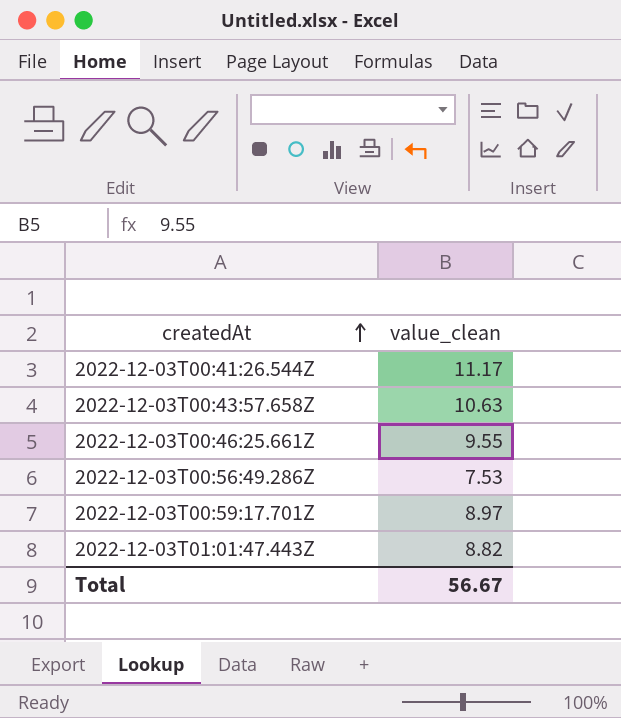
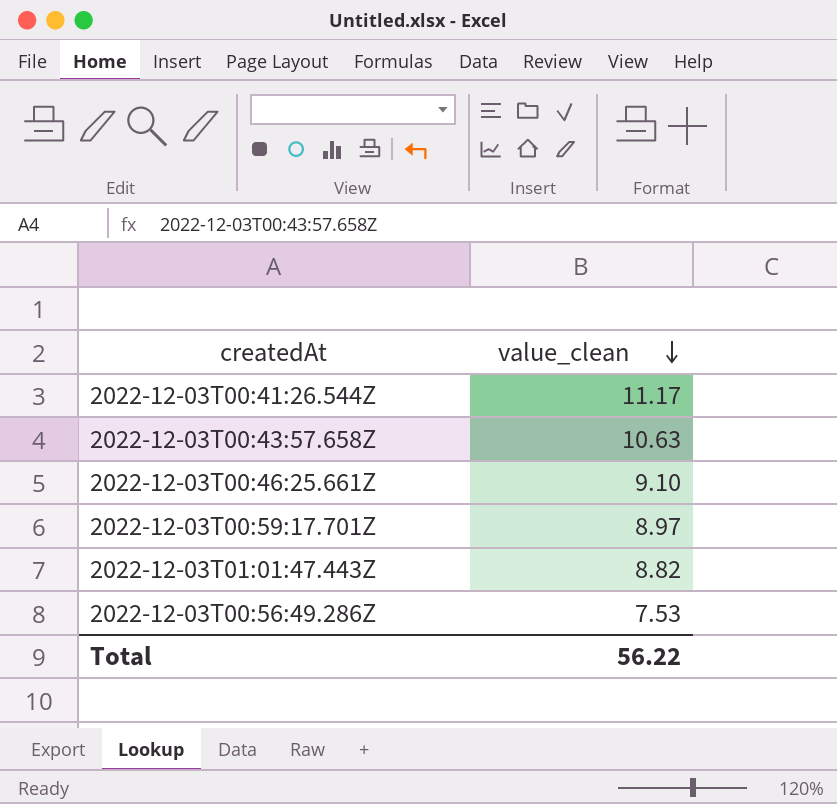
row order: createdAt ascending -> value_clean descending
2022-12-03T00:46:25.661Z | value_clean: 9.55 -> 9.10
Total | value_clean: 56.67 -> 56.22

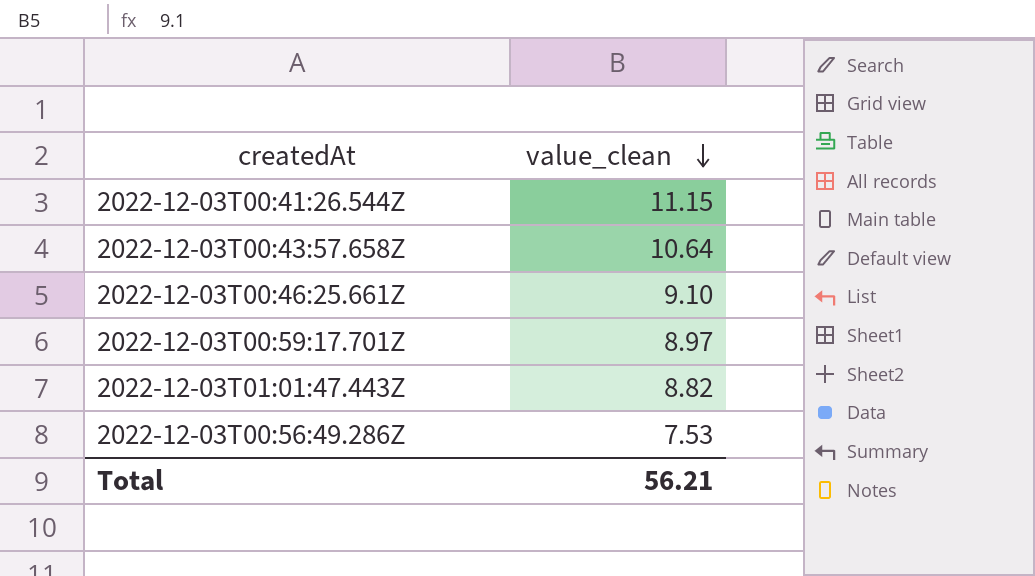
2022-12-03T00:41:26.544Z | value_clean: 11.17 -> 11.15
2022-12-03T00:43:57.658Z | value_clean: 10.63 -> 10.64
Total | value_clean: 56.22 -> 56.21

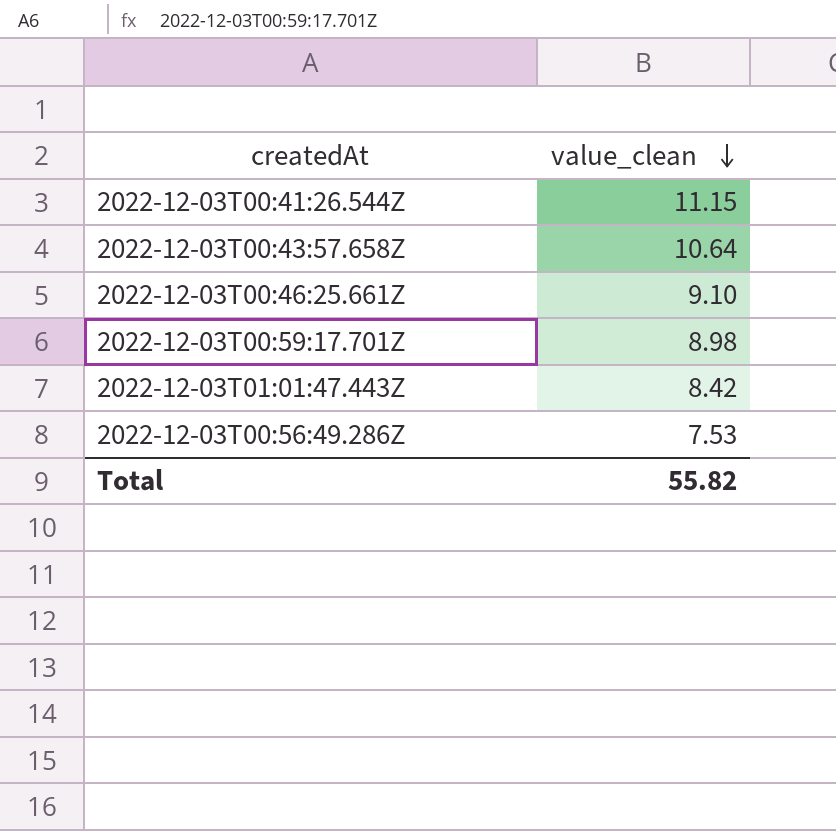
2022-12-03T00:59:17.701Z | value_clean: 8.97 -> 8.98
2022-12-03T01:01:47.443Z | value_clean: 8.82 -> 8.42
Total | value_clean: 56.21 -> 55.82

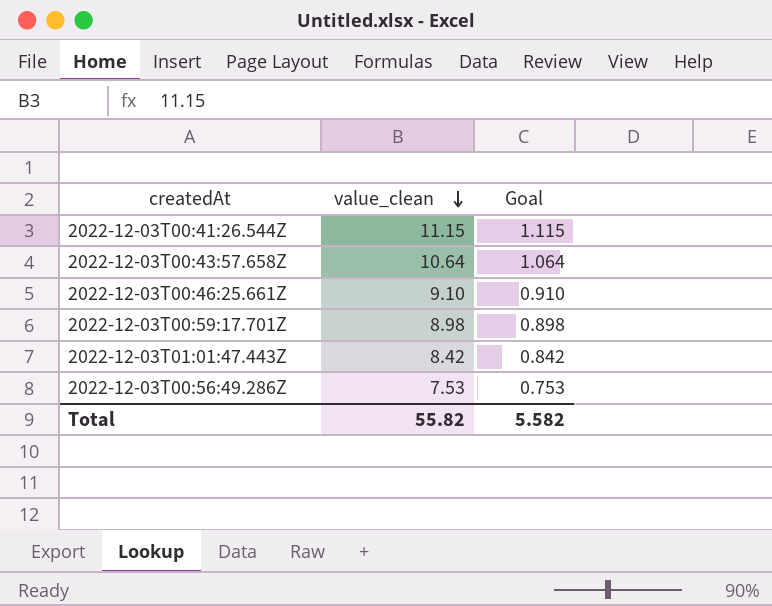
column Goal | formula: none -> [value_clean] * 0.1

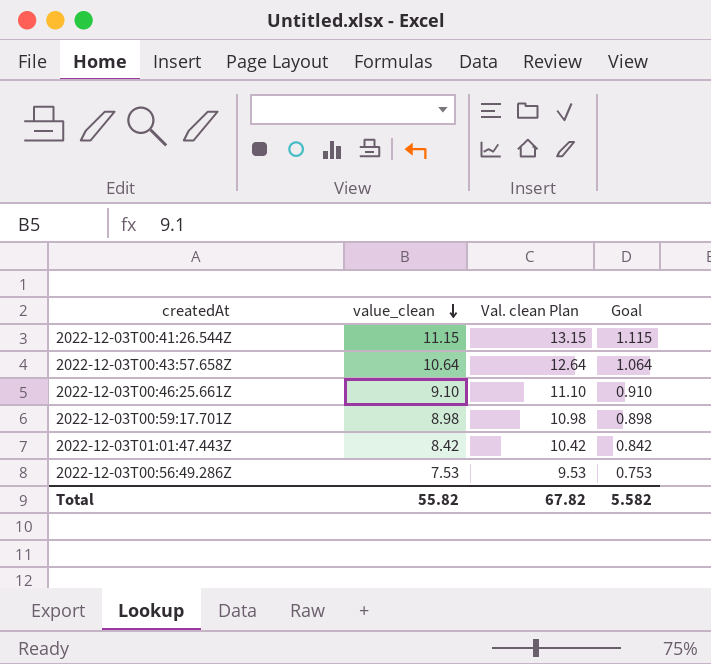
column Val. clean Plan | formula: none -> [value_clean] + 2

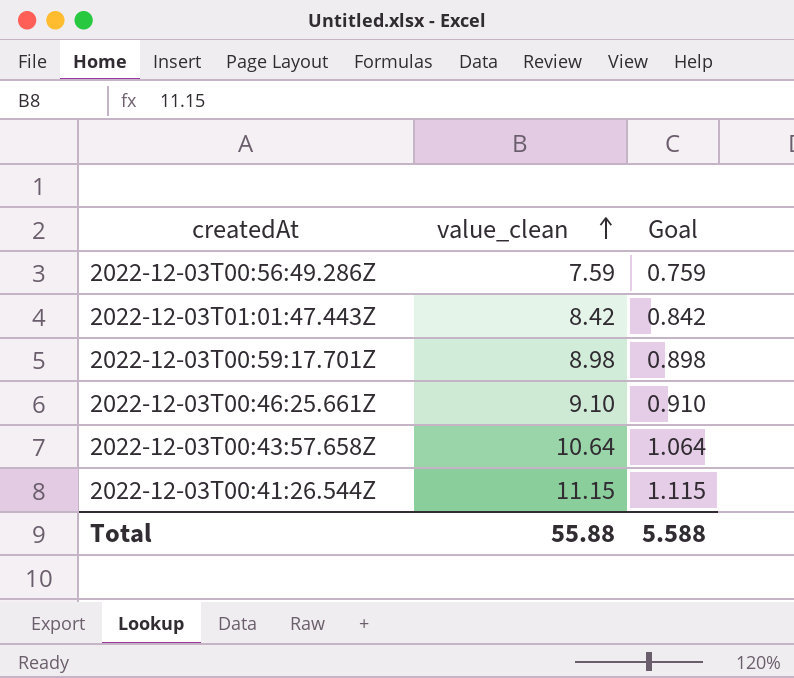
row order: value_clean descending -> value_clean ascending
column Val. clean Plan | formula: [value_clean] + 2 -> none
2022-12-03T00:56:49.286Z | value_clean: 7.53 -> 7.59
2022-12-03T00:56:49.286Z | Goal: 0.753 -> 0.759
Total | value_clean: 55.82 -> 55.88
Total | Goal: 5.582 -> 5.588

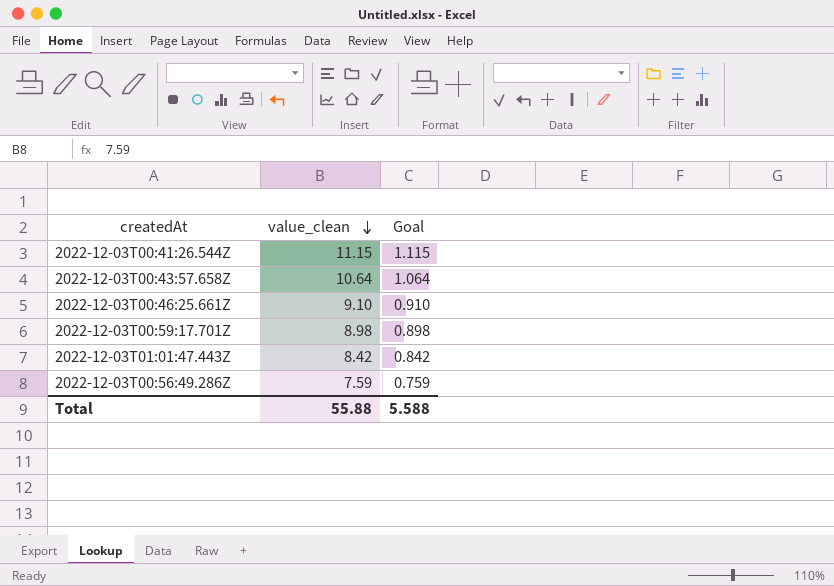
row order: value_clean ascending -> value_clean descending

